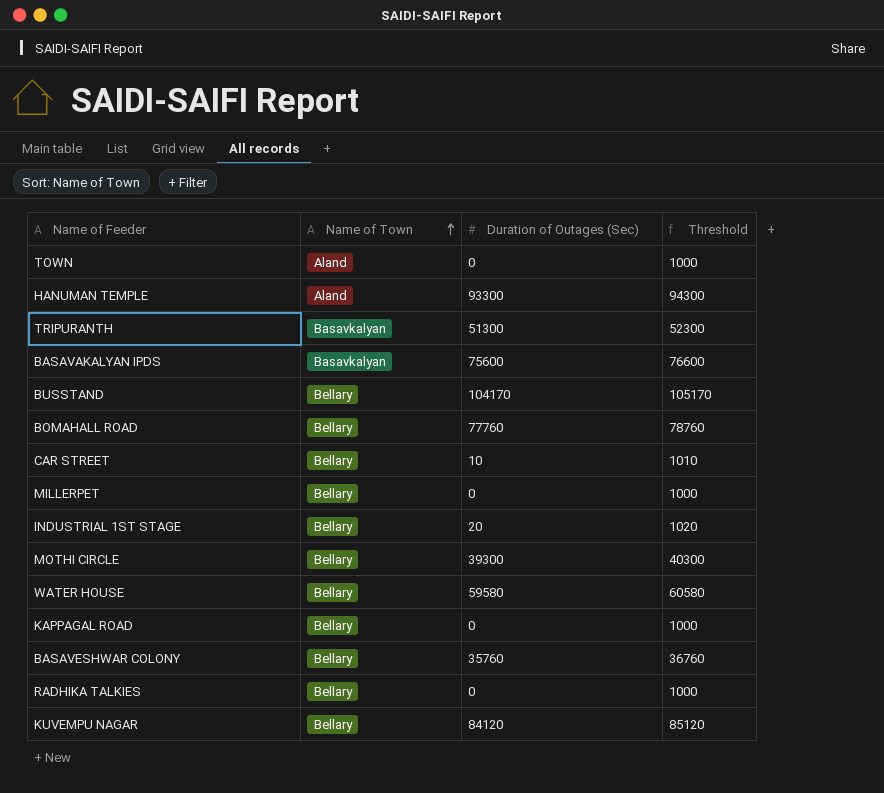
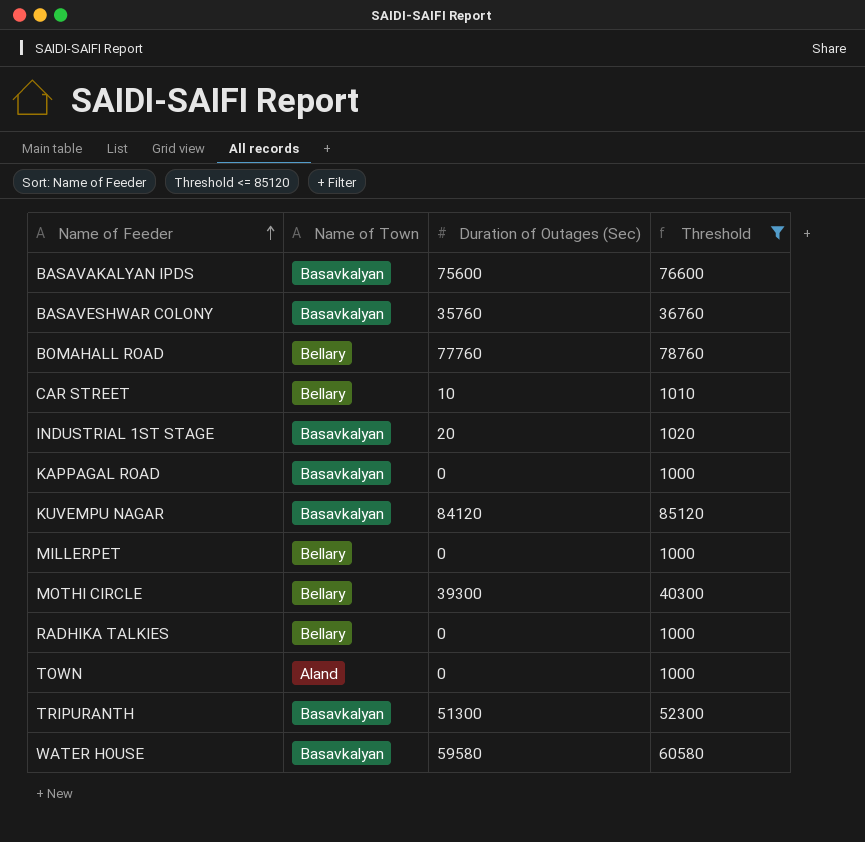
filter: none -> Threshold <= 85120
row order: Name of Town ascending -> Name of Feeder ascending
BASAVESHWAR COLONY | Name of Town: Bellary -> Basavkalyan
INDUSTRIAL 1ST STAGE | Name of Town: Bellary -> Basavkalyan
KAPPAGAL ROAD | Name of Town: Bellary -> Basavkalyan
KUVEMPU NAGAR | Name of Town: Bellary -> Basavkalyan
WATER HOUSE | Name of Town: Bellary -> Basavkalyan

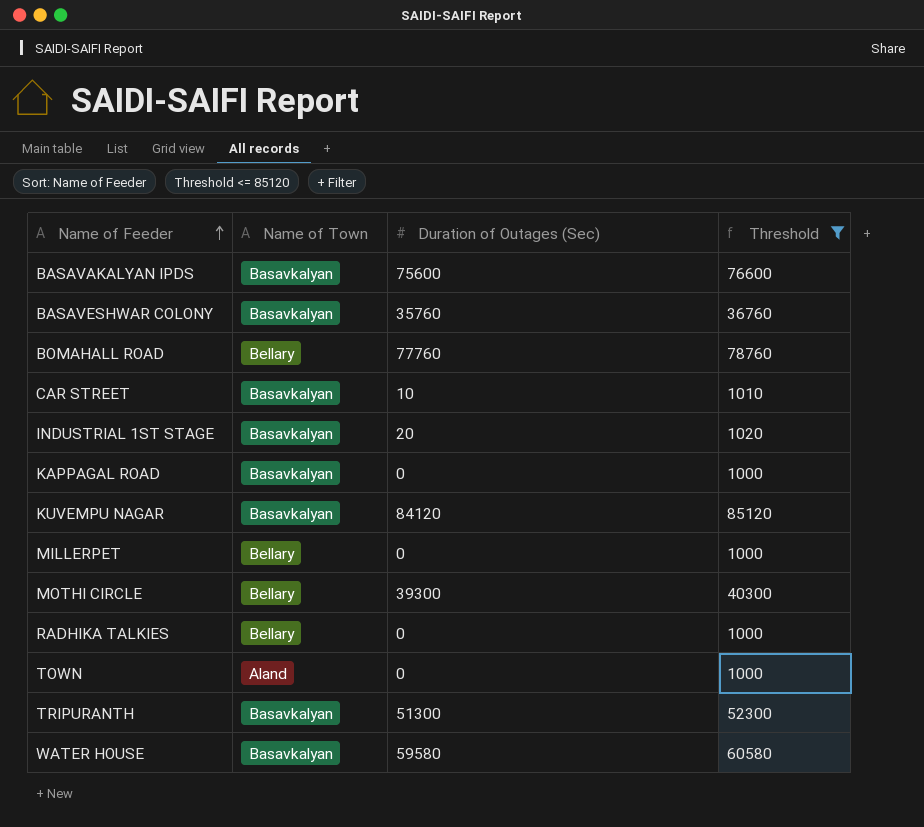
CAR STREET | Name of Town: Bellary -> Basavkalyan

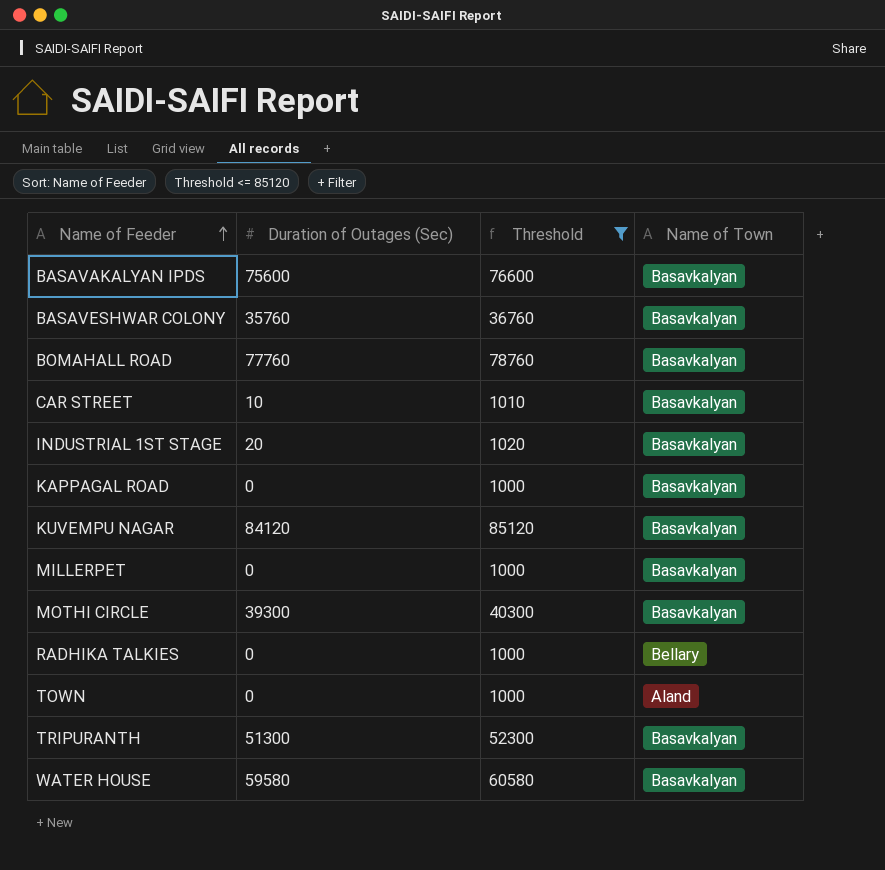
column Name of Town | position: 2 -> 4
BOMAHALL ROAD | Name of Town: Bellary -> Basavkalyan
MILLERPET | Name of Town: Bellary -> Basavkalyan
MOTHI CIRCLE | Name of Town: Bellary -> Basavkalyan

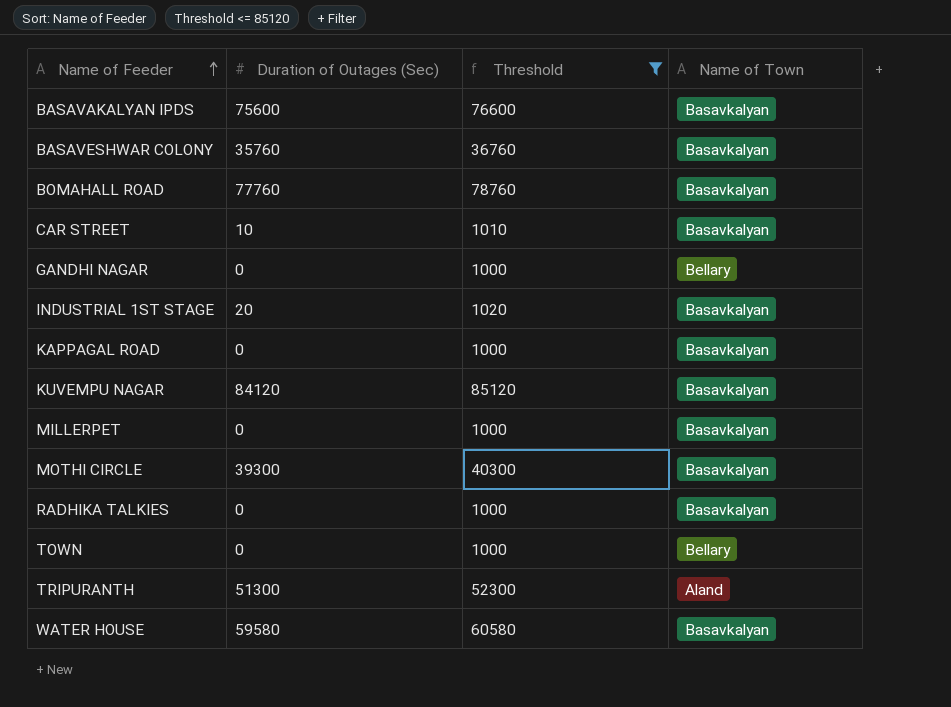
row GANDHI NAGAR: none -> 0 | 1000 | Bellary
RADHIKA TALKIES | Name of Town: Bellary -> Basavkalyan
TOWN | Name of Town: Aland -> Bellary
TRIPURANTH | Name of Town: Basavkalyan -> Aland

